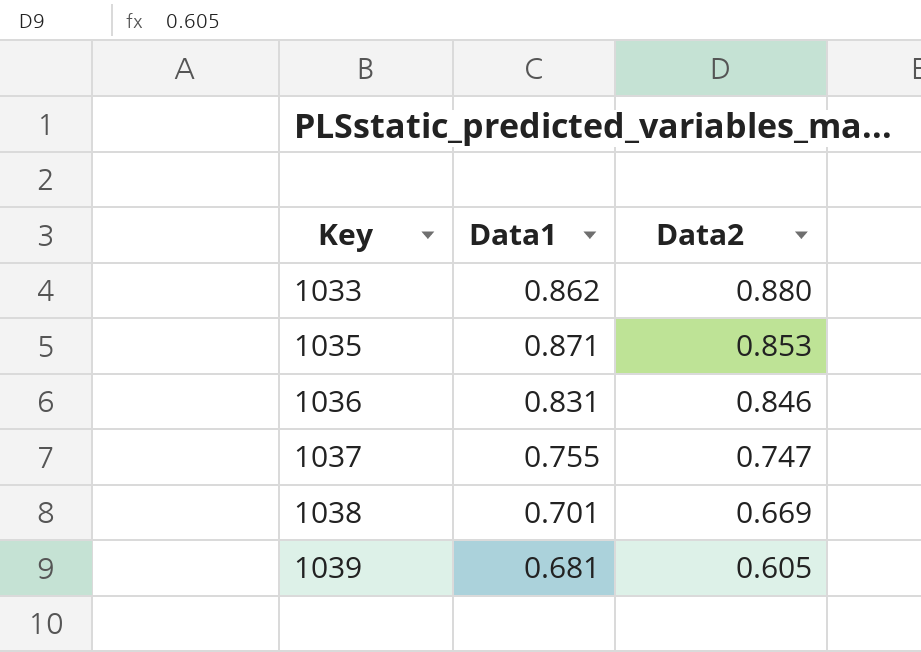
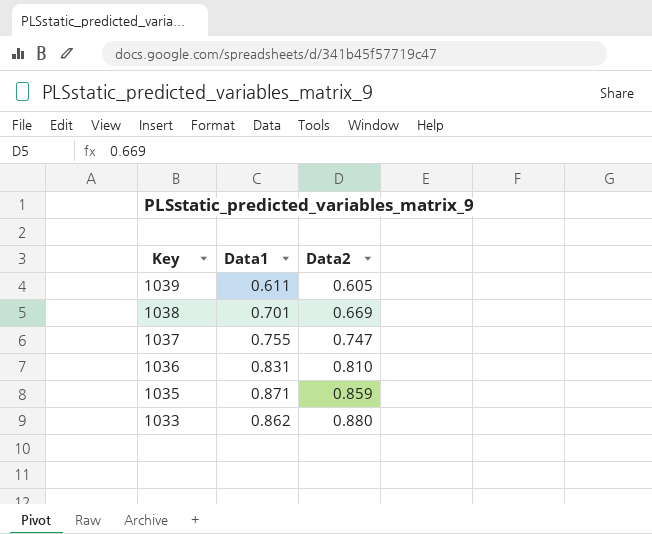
row order: Key ascending -> Key descending
1039 | Data1: 0.681 -> 0.611
1036 | Data2: 0.846 -> 0.810
1035 | Data2: 0.853 -> 0.859

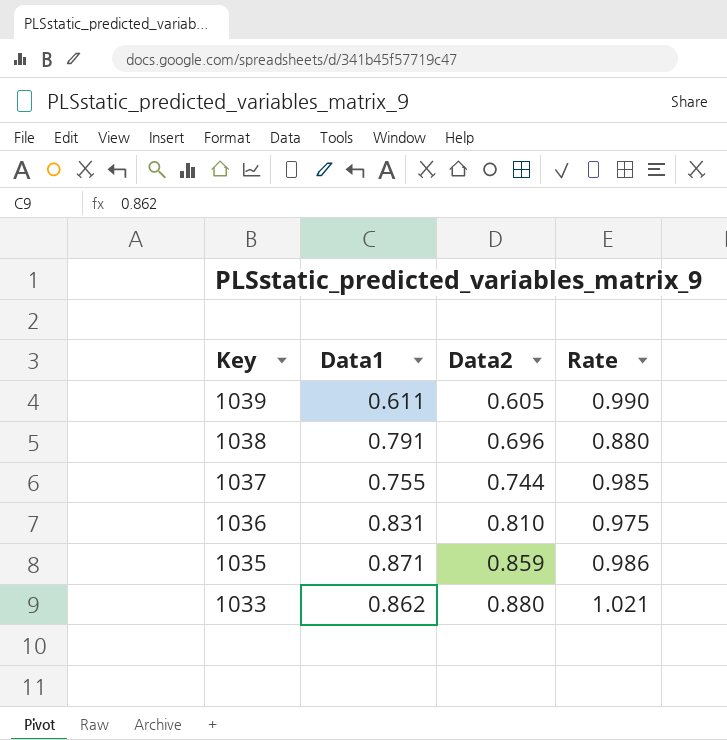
column Rate | formula: none -> [Data2] / [Data1]
1038 | Data1: 0.701 -> 0.791
1038 | Data2: 0.669 -> 0.696
1037 | Data2: 0.747 -> 0.744

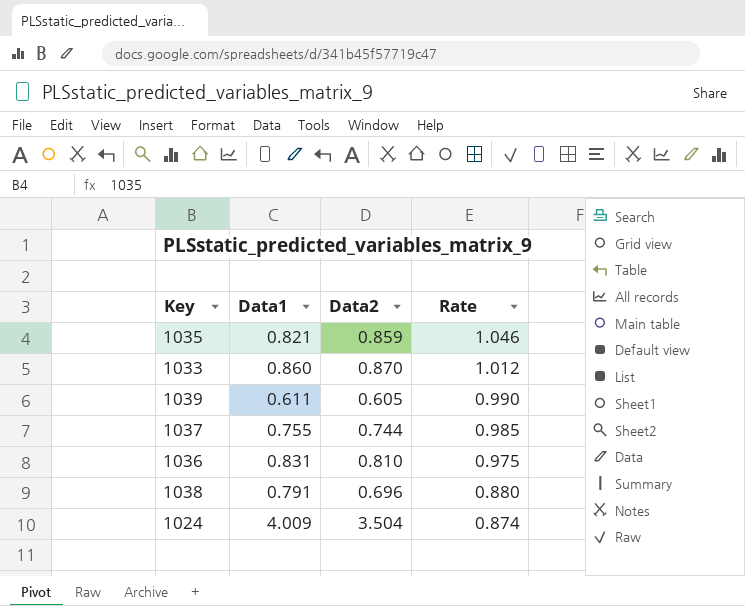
row order: Key descending -> Rate descending
1035 | Data1: 0.871 -> 0.821
1035 | Rate: 0.986 -> 1.046
1033 | Data1: 0.862 -> 0.860
1033 | Data2: 0.880 -> 0.870
1033 | Rate: 1.021 -> 1.012
row 1024: none -> 4.009 | 3.504 | 0.874

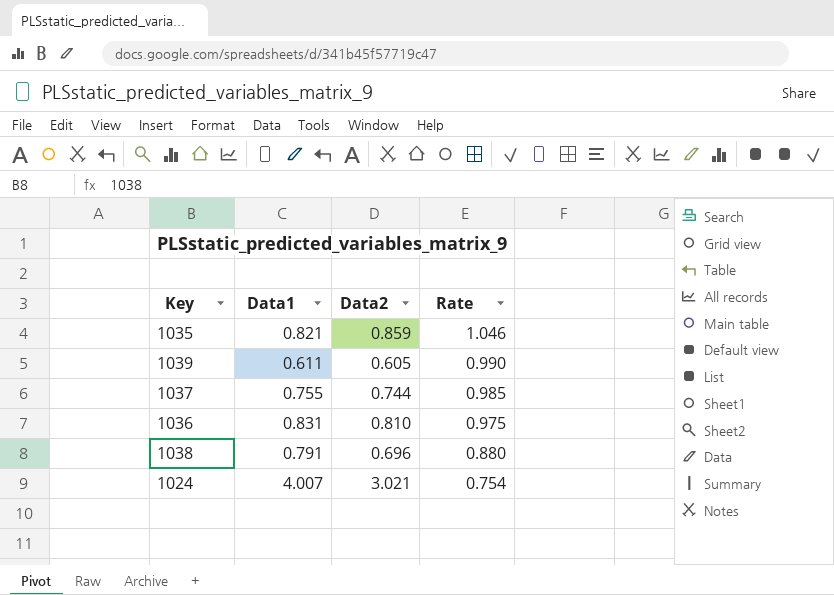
row 1033: 0.860 | 0.870 | 1.012 -> none
1024 | Data1: 4.009 -> 4.007
1024 | Data2: 3.504 -> 3.021
1024 | Rate: 0.874 -> 0.754

